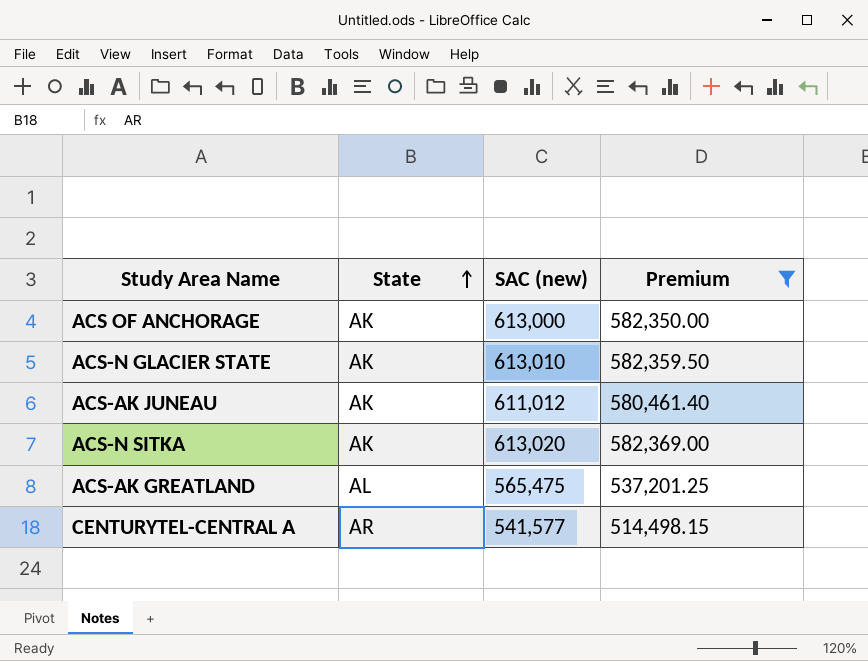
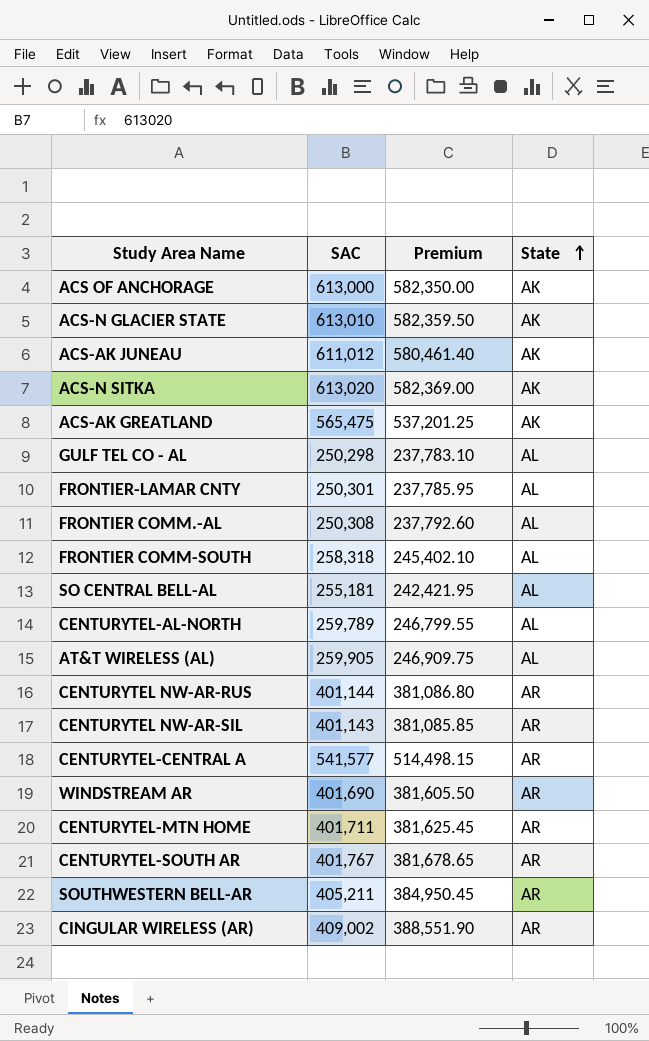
filter: Premium >= 514,498.15 -> none
column name: SAC (new) -> SAC
column State | position: 2 -> 4
ACS-AK GREATLAND | State: AL -> AK

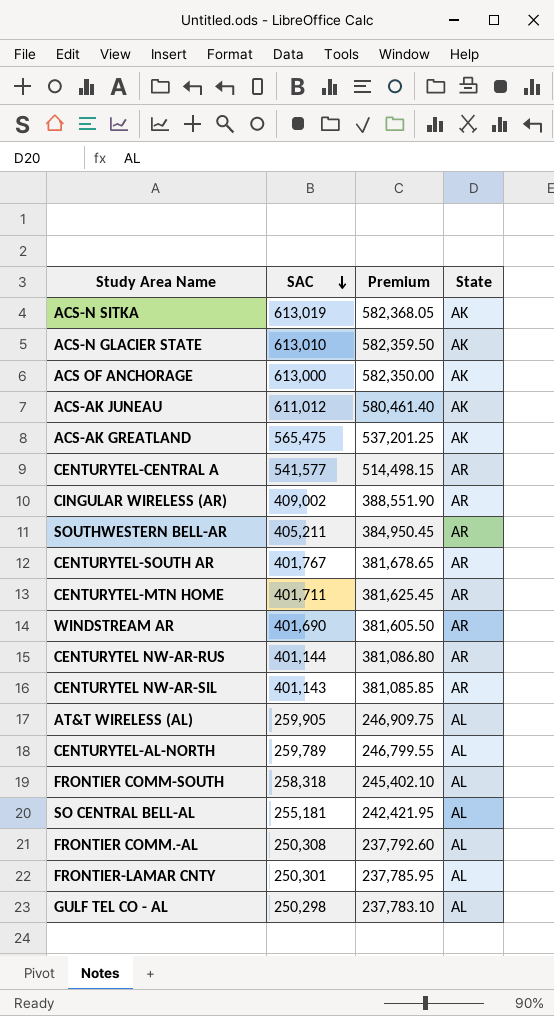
row order: State ascending -> SAC descending
ACS-N SITKA | SAC: 613,020 -> 613,019
ACS-N SITKA | Premium: 582,369.00 -> 582,368.05

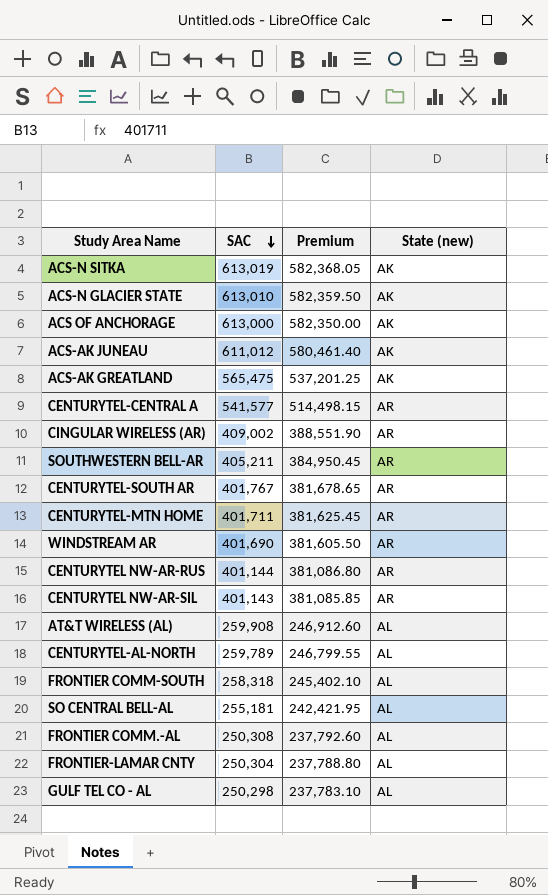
column name: State -> State (new)
AT&T WIRELESS (AL) | SAC: 259,905 -> 259,908
AT&T WIRELESS (AL) | Premium: 246,909.75 -> 246,912.60
FRONTIER-LAMAR CNTY | SAC: 250,301 -> 250,304
FRONTIER-LAMAR CNTY | Premium: 237,785.95 -> 237,788.80

